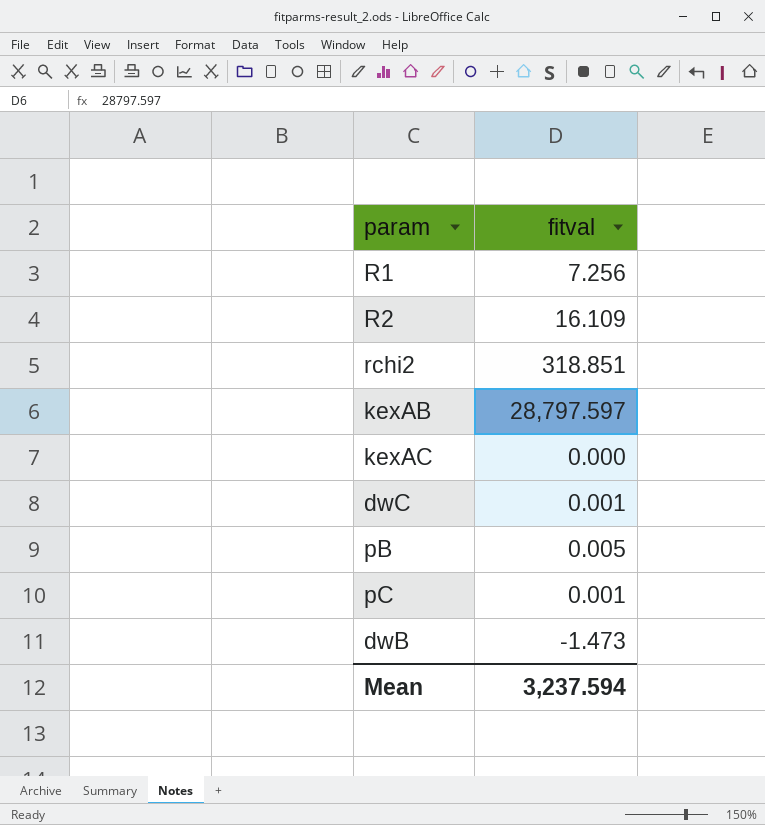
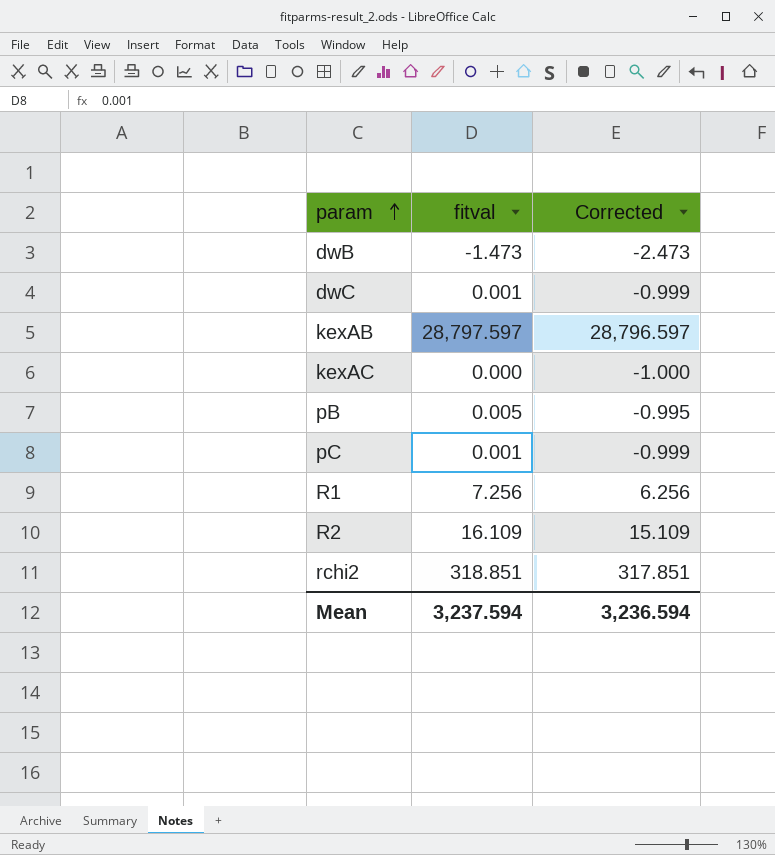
row order: none -> param ascending
column Corrected | formula: none -> [fitval] - 1

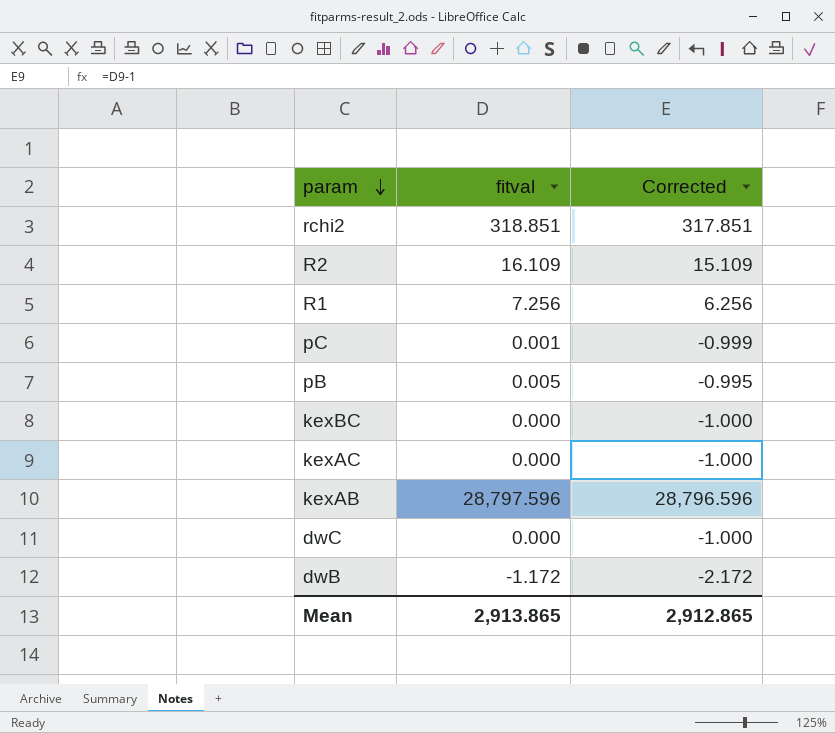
row order: param ascending -> param descending
row kexBC: none -> 0.000 | -1.000
kexAB | fitval: 28,797.597 -> 28,797.596
kexAB | Corrected: 28,796.597 -> 28,796.596
dwC | fitval: 0.001 -> 0.000
dwC | Corrected: -0.999 -> -1.000
dwB | fitval: -1.473 -> -1.172
dwB | Corrected: -2.473 -> -2.172
Mean | fitval: 3,237.594 -> 2,913.865
Mean | Corrected: 3,236.594 -> 2,912.865

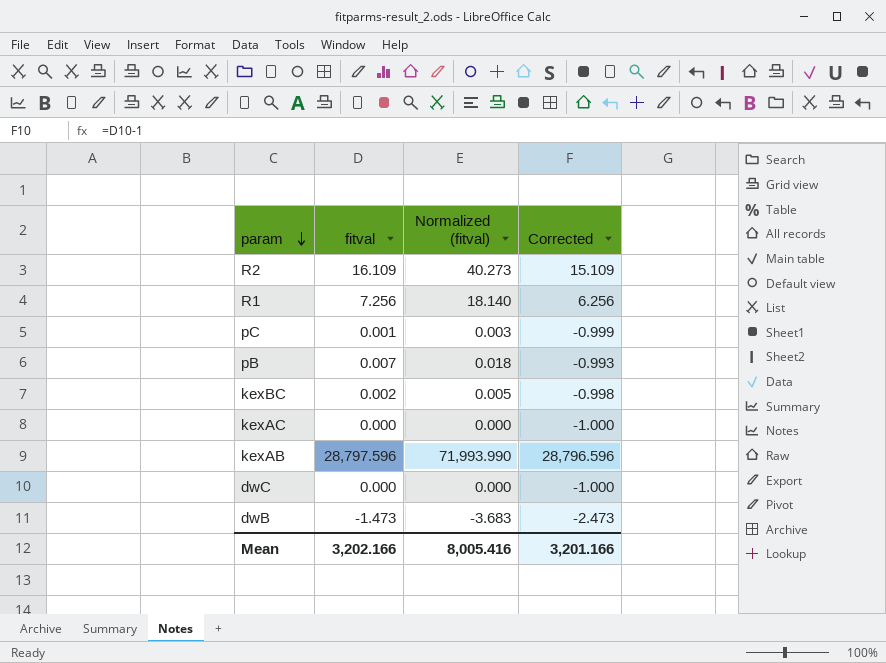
column Normalized (fitval) | formula: none -> [fitval] * 2.5
row rchi2: 318.851 | 317.851 -> none
pB | fitval: 0.005 -> 0.007
pB | Corrected: -0.995 -> -0.993
kexBC | fitval: 0.000 -> 0.002
kexBC | Corrected: -1.000 -> -0.998
dwB | fitval: -1.172 -> -1.473
dwB | Corrected: -2.172 -> -2.473
Mean | fitval: 2,913.865 -> 3,202.166
Mean | Corrected: 2,912.865 -> 3,201.166

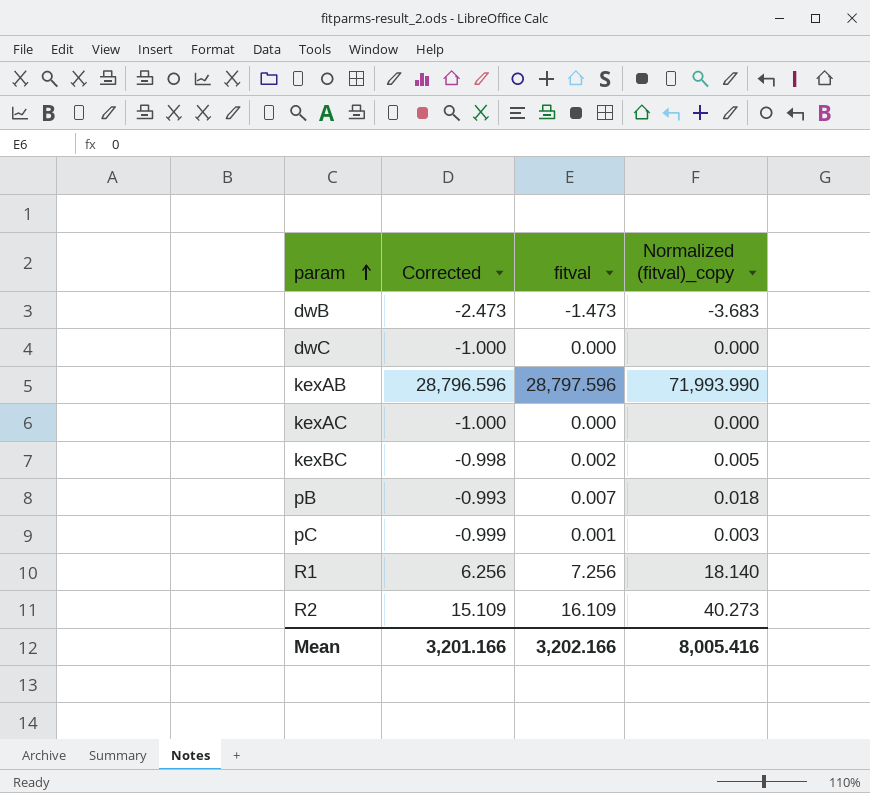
row order: param descending -> param ascending
column Corrected | position: 4 -> 2
column name: Normalized (fitval) -> Normalized (fitval)_copy

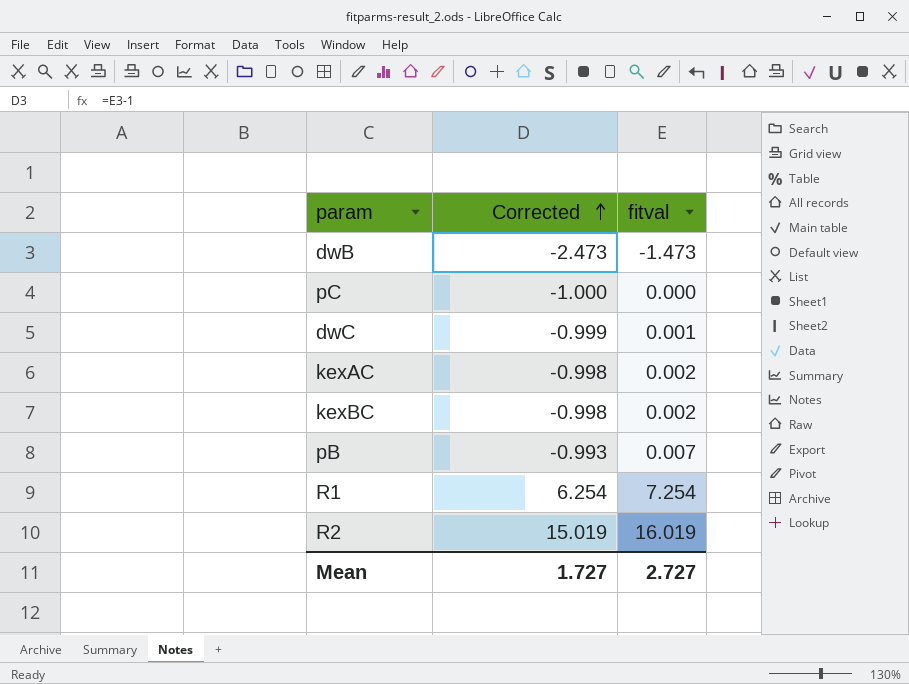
row order: param ascending -> Corrected ascending
column Normalized (fitval)_copy | formula: [fitval] * 2.5 -> none
row kexAB: 28,796.596 | 28,797.596 | 71,993.990 -> none
pC | Corrected: -0.999 -> -1.000
pC | fitval: 0.001 -> 0.000
dwC | Corrected: -1.000 -> -0.999
dwC | fitval: 0.000 -> 0.001
kexAC | Corrected: -1.000 -> -0.998
kexAC | fitval: 0.000 -> 0.002
R1 | Corrected: 6.256 -> 6.254
R1 | fitval: 7.256 -> 7.254
R2 | Corrected: 15.109 -> 15.019
R2 | fitval: 16.109 -> 16.019
Mean | Corrected: 3,201.166 -> 1.727
Mean | fitval: 3,202.166 -> 2.727

